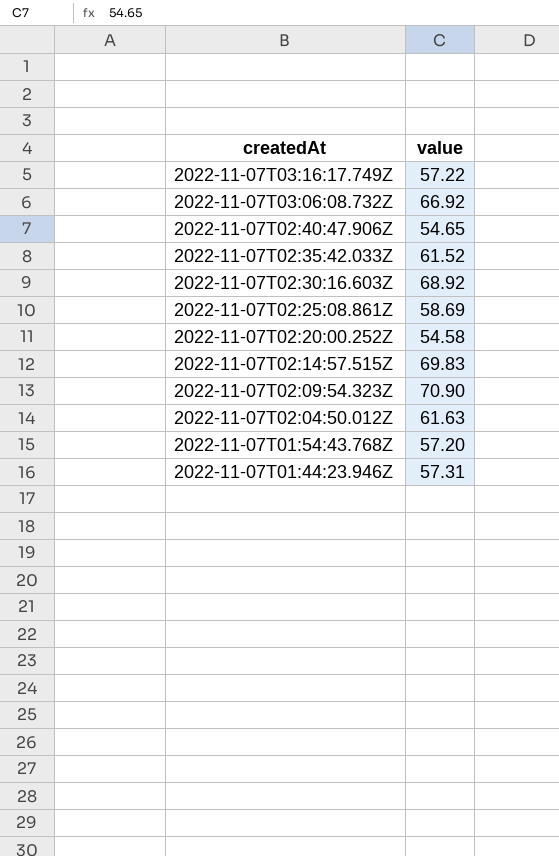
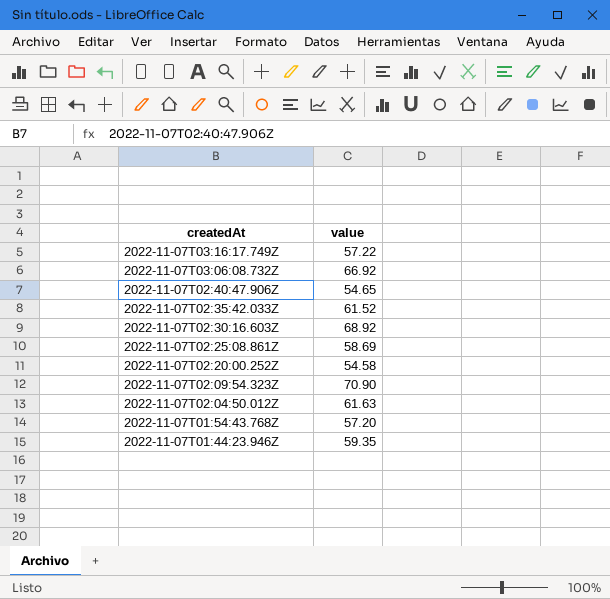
row 2022-11-07T02:14:57.515Z: 69.83 -> none
2022-11-07T01:44:23.946Z | value: 57.31 -> 59.35

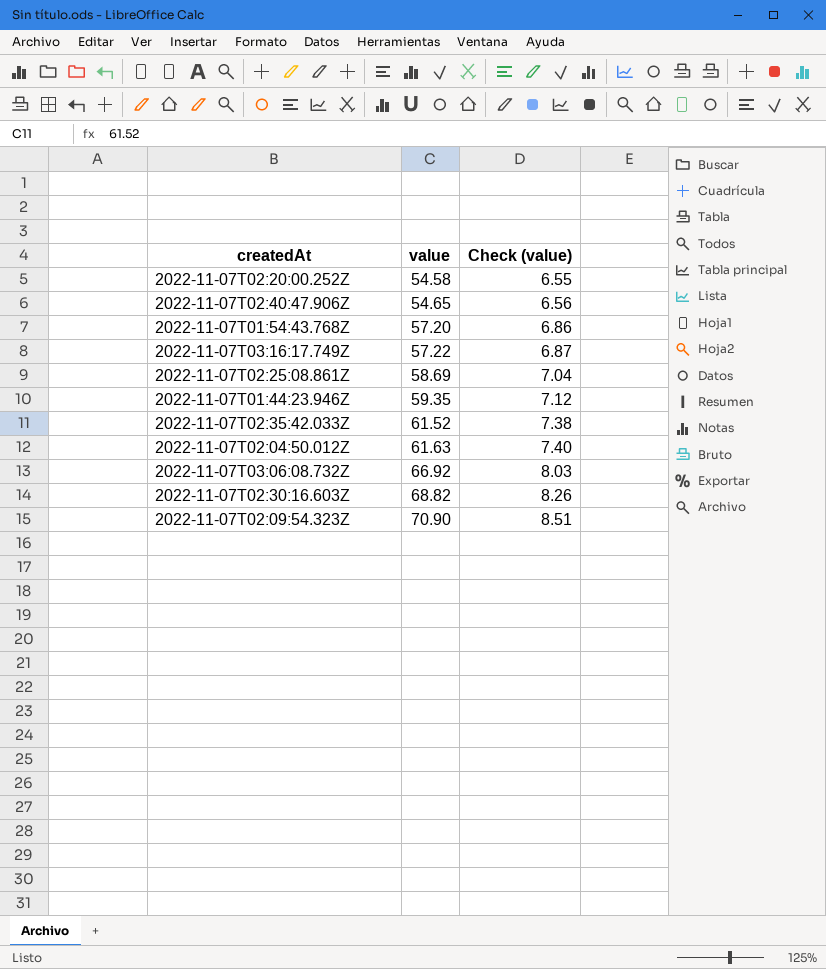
row order: createdAt descending -> value ascending
column Check (value) | formula: none -> [value] * 0.12
2022-11-07T02:30:16.603Z | value: 68.92 -> 68.82

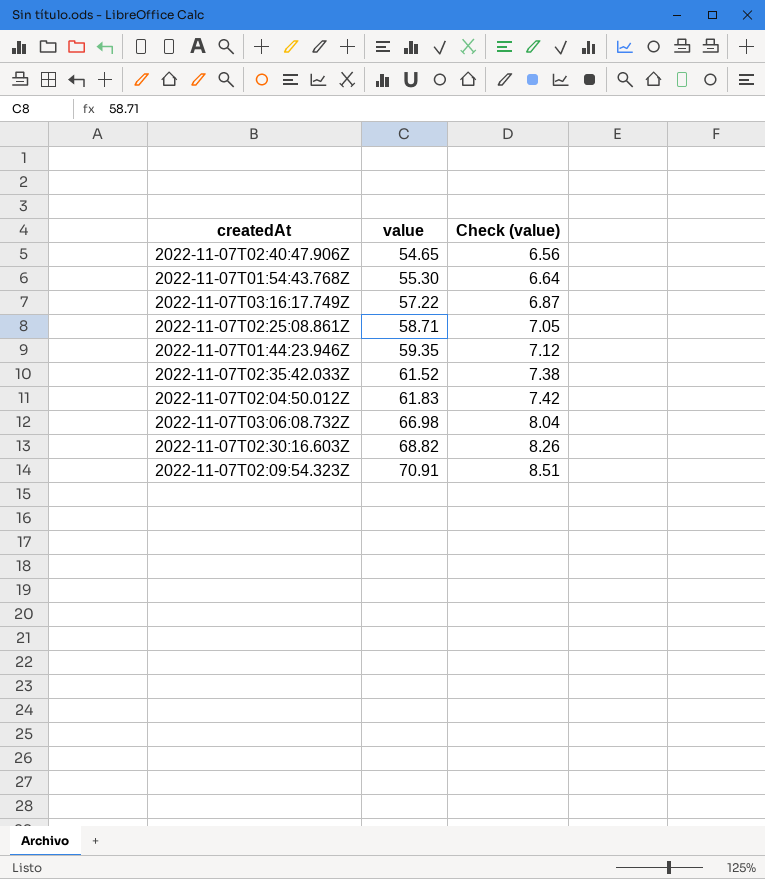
row 2022-11-07T02:20:00.252Z: 54.58 | 6.55 -> none
2022-11-07T01:54:43.768Z | value: 57.20 -> 55.30
2022-11-07T01:54:43.768Z | Check (value): 6.86 -> 6.64
2022-11-07T02:25:08.861Z | value: 58.69 -> 58.71
2022-11-07T02:25:08.861Z | Check (value): 7.04 -> 7.05
2022-11-07T02:04:50.012Z | value: 61.63 -> 61.83
2022-11-07T02:04:50.012Z | Check (value): 7.40 -> 7.42
2022-11-07T03:06:08.732Z | value: 66.92 -> 66.98
2022-11-07T03:06:08.732Z | Check (value): 8.03 -> 8.04
2022-11-07T02:09:54.323Z | value: 70.90 -> 70.91

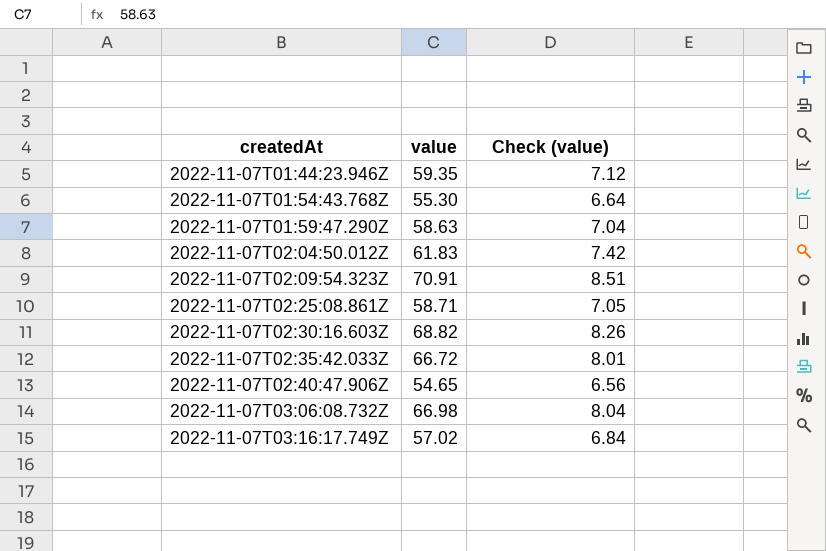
row order: value ascending -> createdAt ascending
row 2022-11-07T01:59:47.290Z: none -> 58.63 | 7.04
2022-11-07T02:35:42.033Z | value: 61.52 -> 66.72
2022-11-07T02:35:42.033Z | Check (value): 7.38 -> 8.01
2022-11-07T03:16:17.749Z | value: 57.22 -> 57.02
2022-11-07T03:16:17.749Z | Check (value): 6.87 -> 6.84

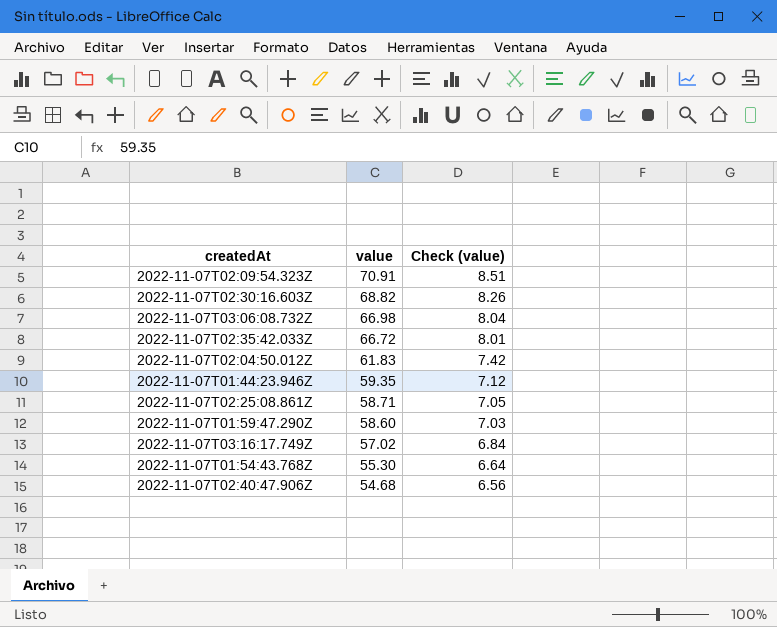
row order: createdAt ascending -> value descending
2022-11-07T01:59:47.290Z | value: 58.63 -> 58.60
2022-11-07T01:59:47.290Z | Check (value): 7.04 -> 7.03
2022-11-07T02:40:47.906Z | value: 54.65 -> 54.68

